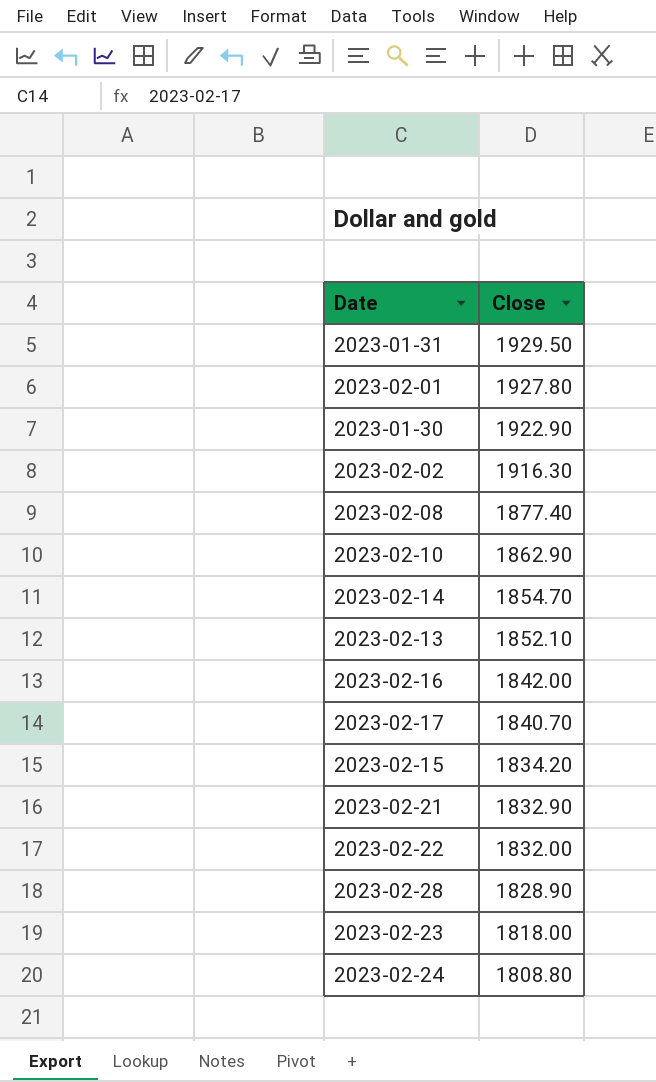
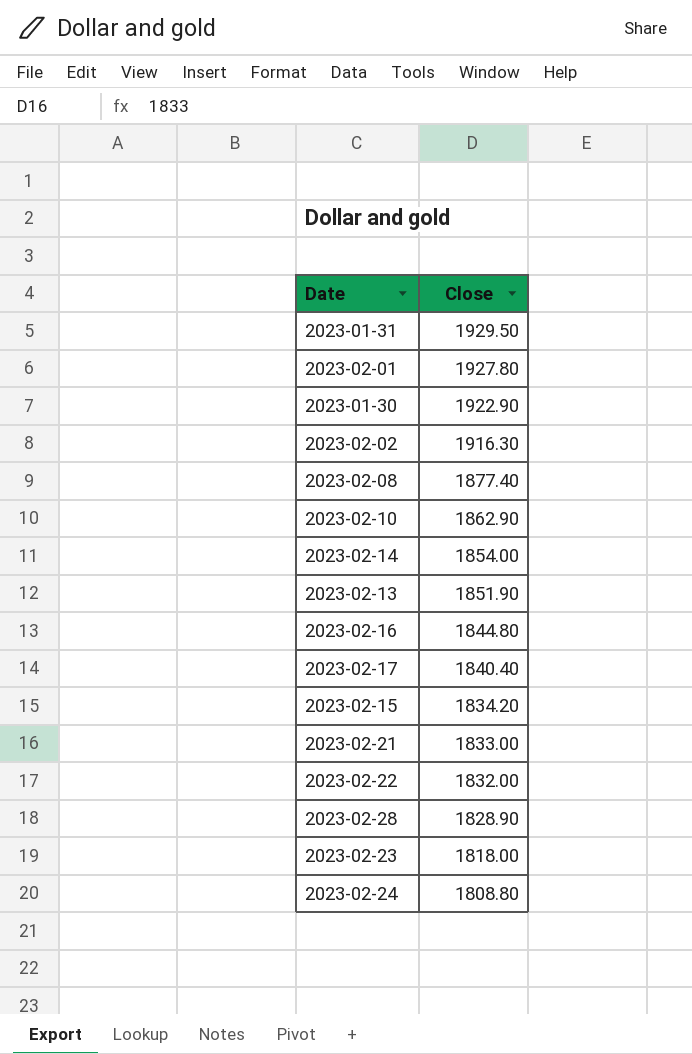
2023-02-14 | Close: 1854.70 -> 1854.00
2023-02-13 | Close: 1852.10 -> 1851.90
2023-02-16 | Close: 1842.00 -> 1844.80
2023-02-17 | Close: 1840.70 -> 1840.40
2023-02-21 | Close: 1832.90 -> 1833.00

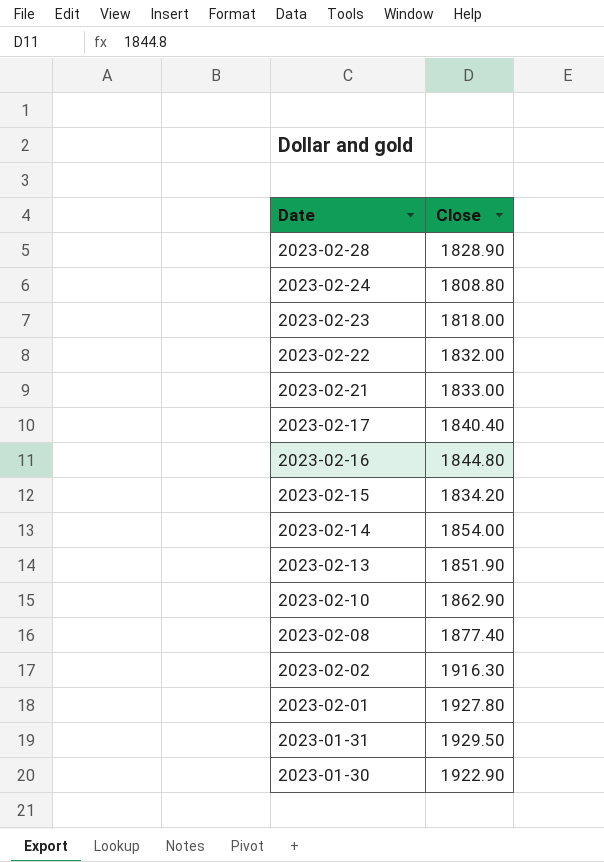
row order: Close descending -> Date descending

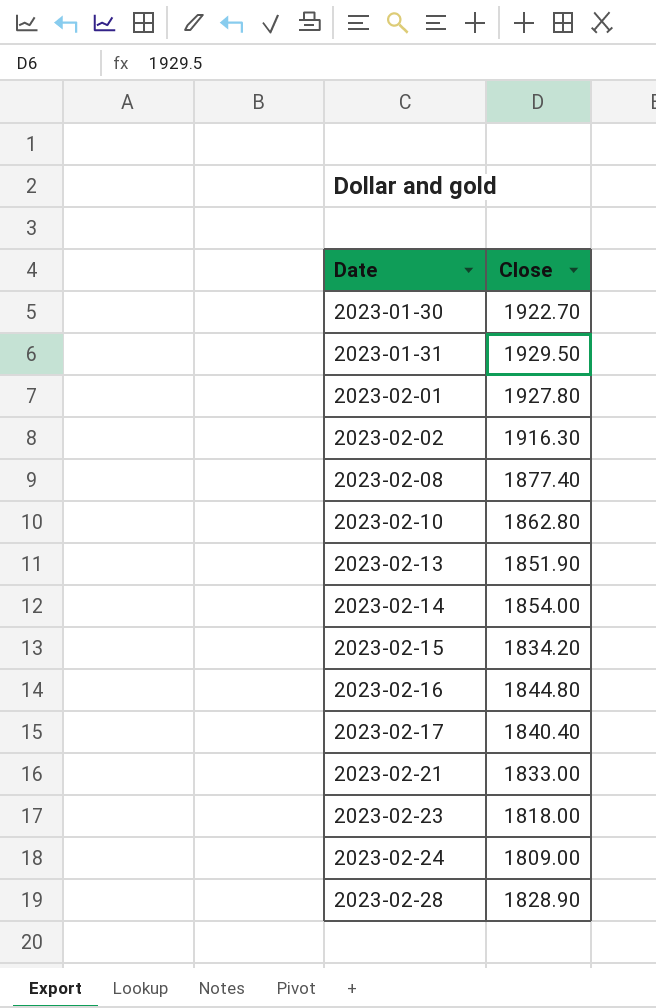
row order: Date descending -> Date ascending
row 2023-02-22: 1832.00 -> none
2023-01-30 | Close: 1922.90 -> 1922.70
2023-02-10 | Close: 1862.90 -> 1862.80
2023-02-24 | Close: 1808.80 -> 1809.00

